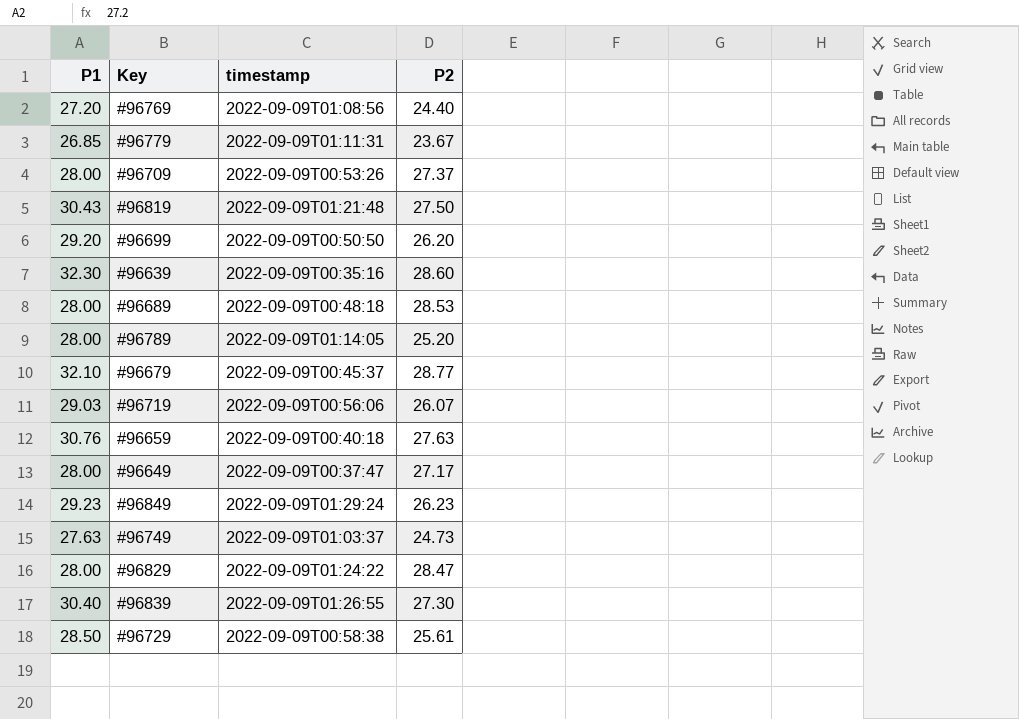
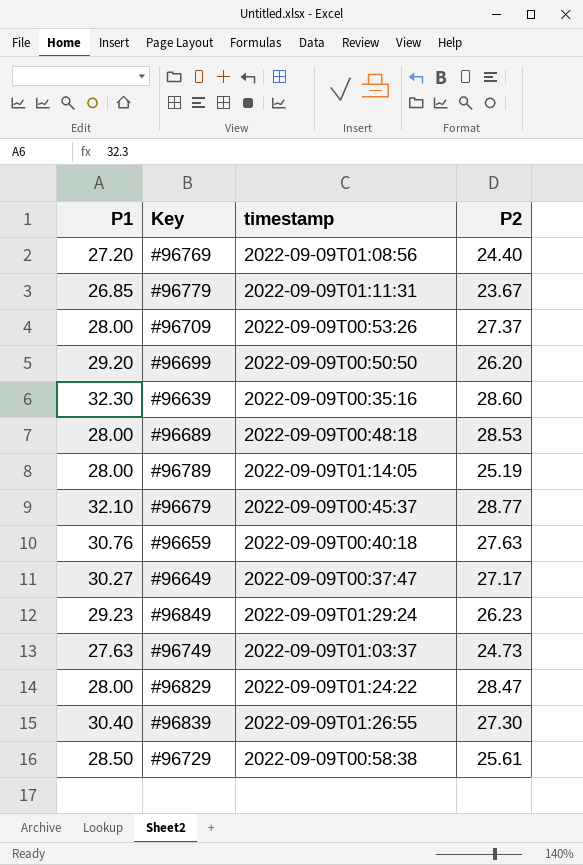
row #96819: 30.43 | 2022-09-09T01:21:48 | 27.50 -> none
row #96719: 29.03 | 2022-09-09T00:56:06 | 26.07 -> none
#96789 | P2: 25.20 -> 25.19
#96649 | P1: 28.00 -> 30.27

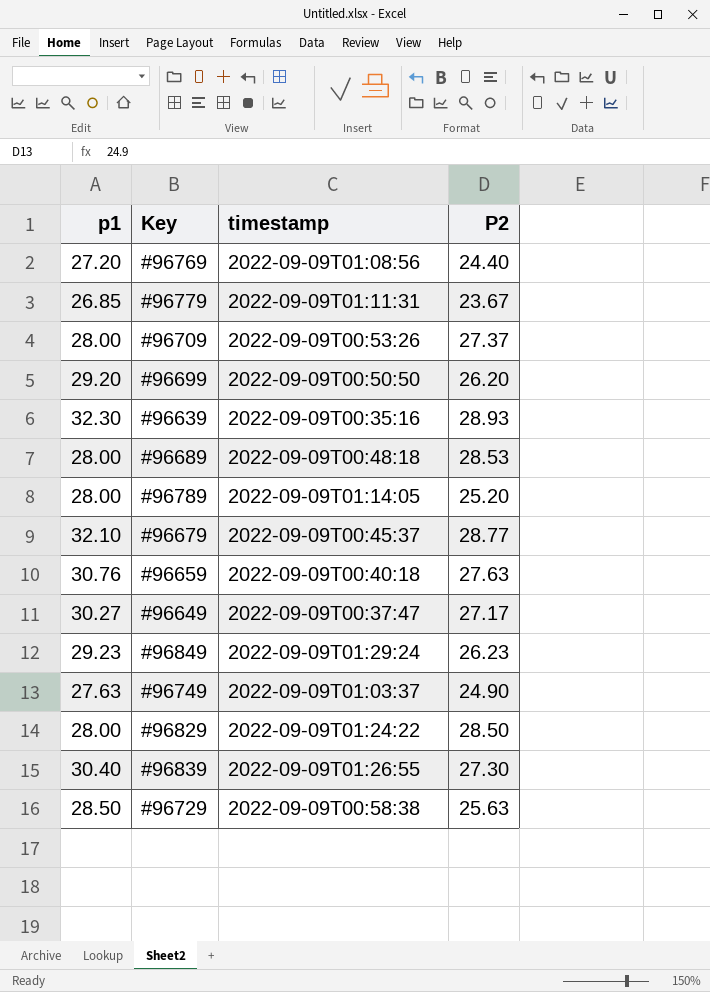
column name: P1 -> p1
#96639 | P2: 28.60 -> 28.93
#96789 | P2: 25.19 -> 25.20
#96749 | P2: 24.73 -> 24.90
#96829 | P2: 28.47 -> 28.50
#96729 | P2: 25.61 -> 25.63

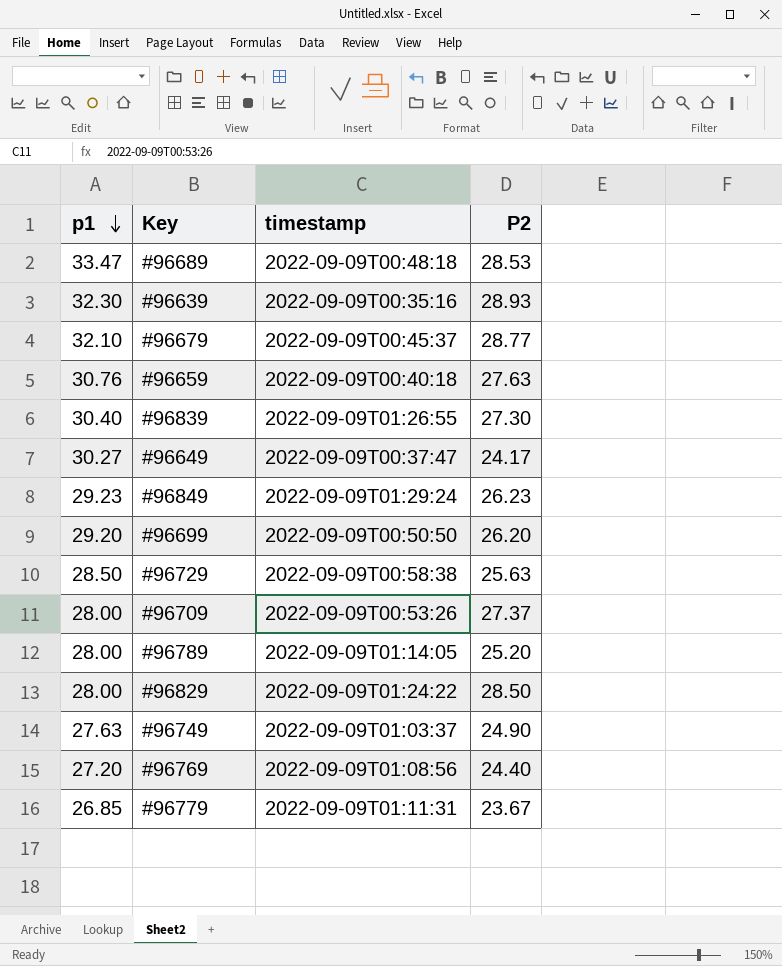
row order: none -> p1 descending
#96689 | p1: 28.00 -> 33.47
#96649 | P2: 27.17 -> 24.17

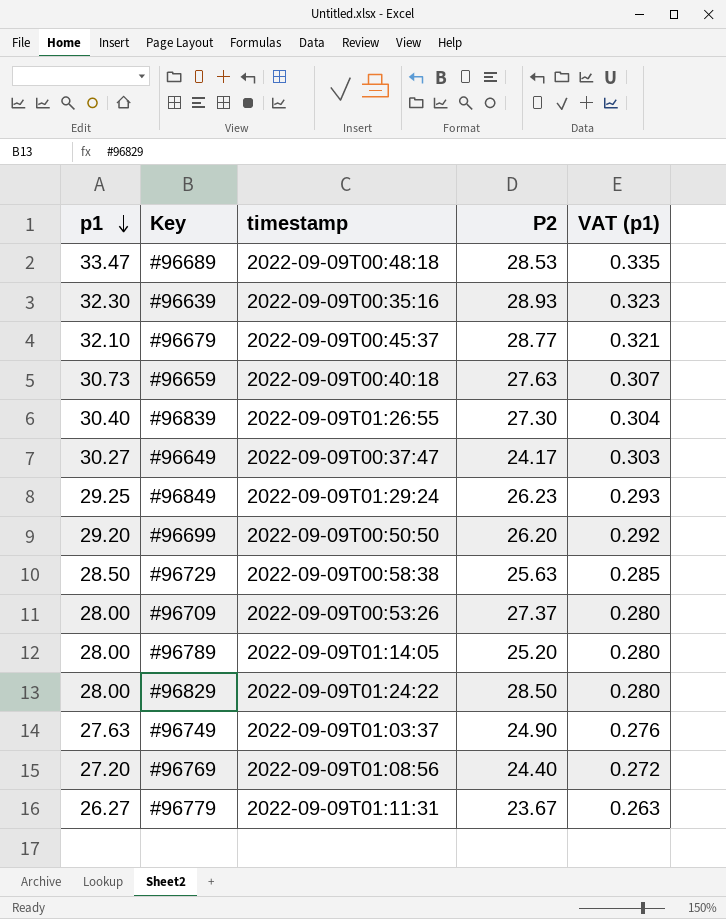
column VAT (p1) | formula: none -> [p1] * 0.01
#96659 | p1: 30.76 -> 30.73
#96849 | p1: 29.23 -> 29.25
#96779 | p1: 26.85 -> 26.27

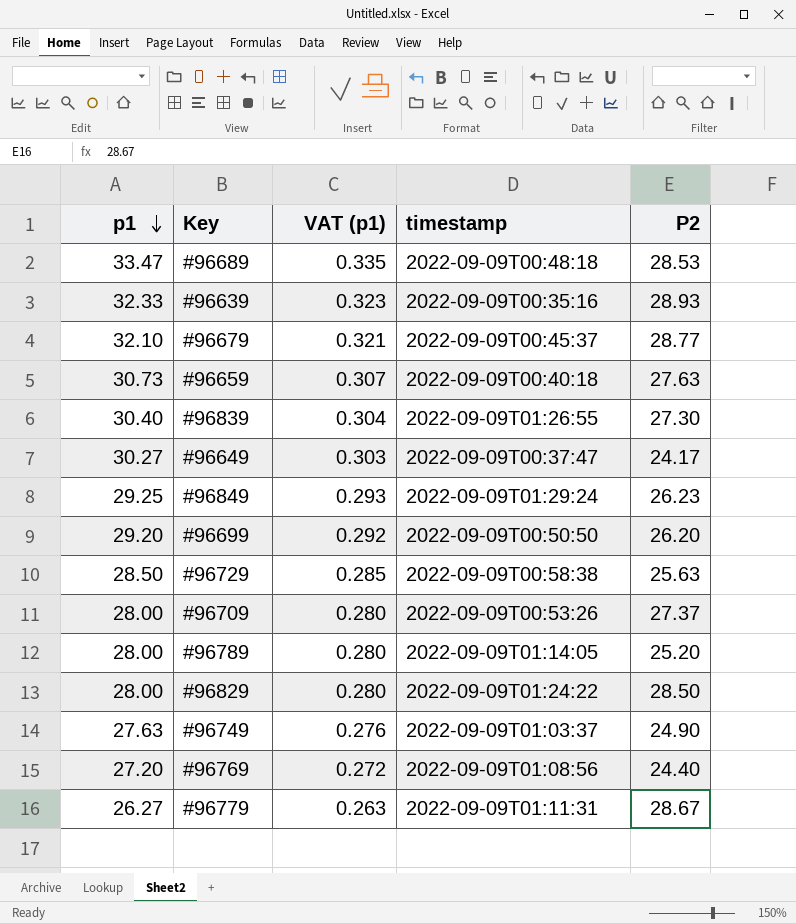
column VAT (p1) | position: 5 -> 3
#96639 | p1: 32.30 -> 32.33
#96779 | P2: 23.67 -> 28.67

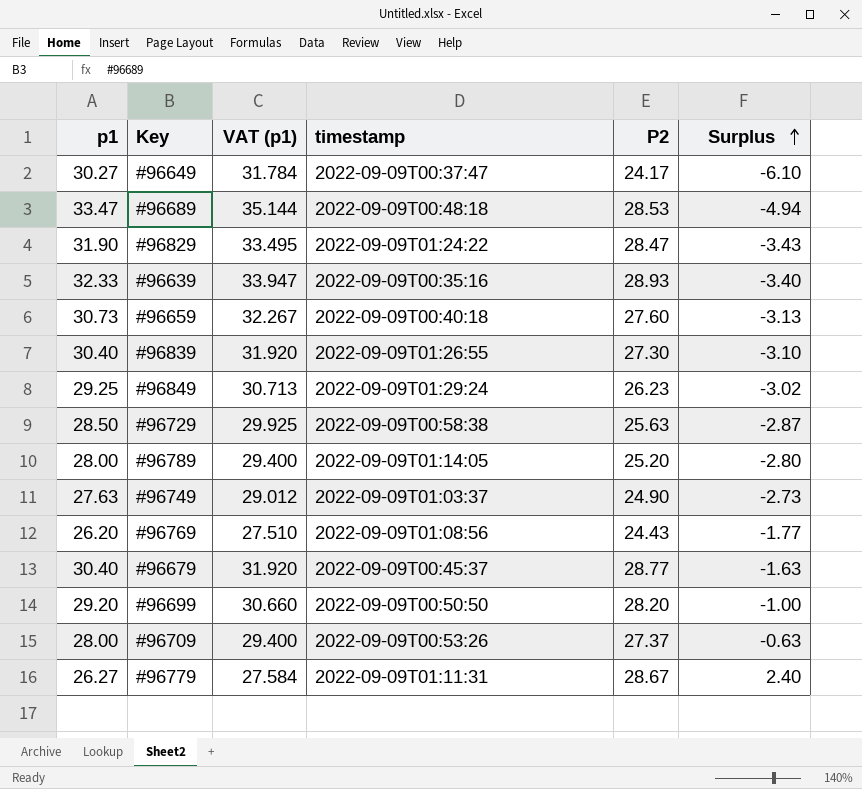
row order: p1 descending -> Surplus ascending
column VAT (p1) | formula: [p1] * 0.01 -> [p1] * 1.05
column Surplus | formula: none -> [P2] - [p1]
#96829 | p1: 28.00 -> 31.90
#96829 | P2: 28.50 -> 28.47
#96659 | P2: 27.63 -> 27.60
#96769 | p1: 27.20 -> 26.20
#96769 | P2: 24.40 -> 24.43
#96679 | p1: 32.10 -> 30.40
#96699 | P2: 26.20 -> 28.20

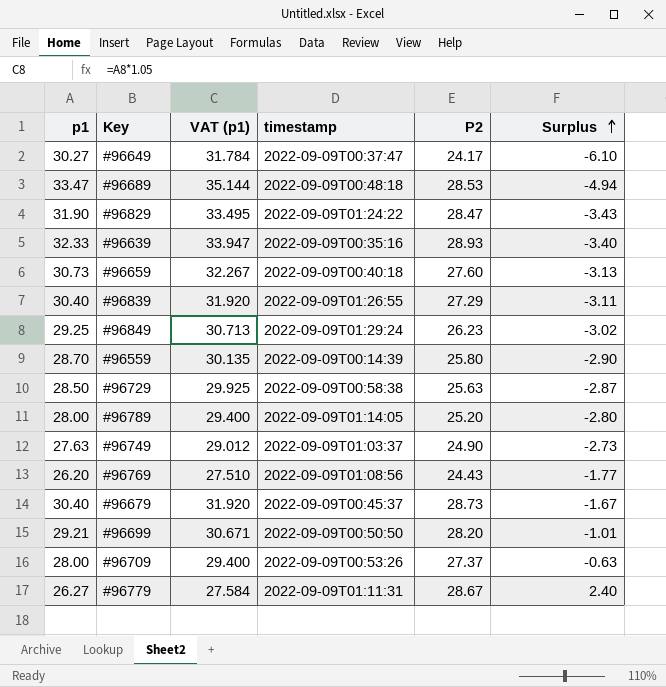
#96839 | P2: 27.30 -> 27.29
#96839 | Surplus: -3.10 -> -3.11
row #96559: none -> 28.70 | 30.135 | 2022-09-09T00:14:39 | 25.80 | -2.90
#96679 | P2: 28.77 -> 28.73
#96679 | Surplus: -1.63 -> -1.67
#96699 | p1: 29.20 -> 29.21
#96699 | VAT (p1): 30.660 -> 30.671
#96699 | Surplus: -1.00 -> -1.01

